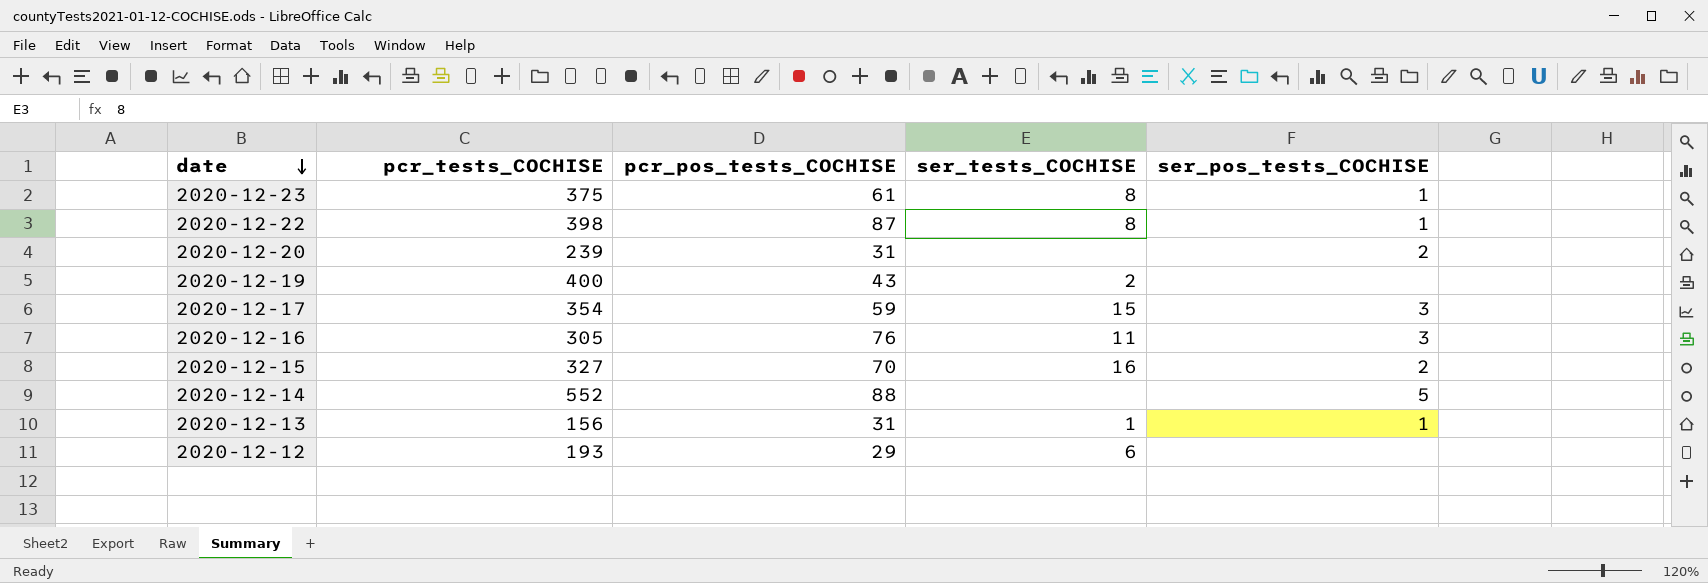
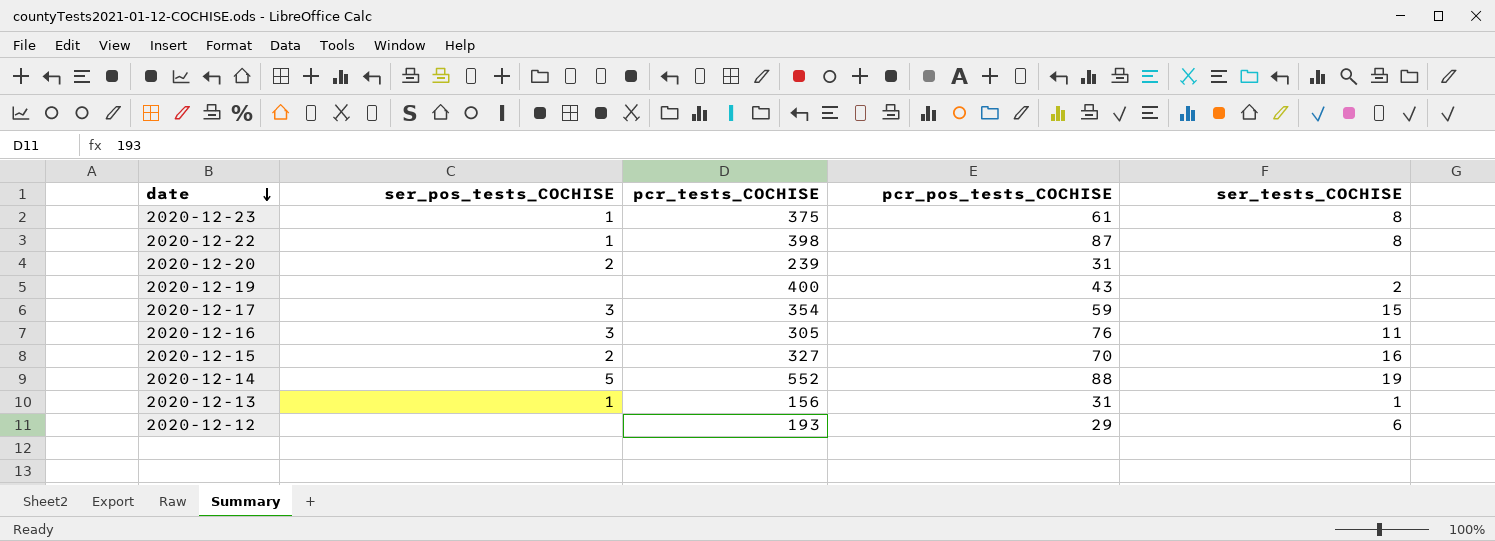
column ser_pos_tests_COCHISE | position: 5 -> 2
2020-12-14 | ser_tests_COCHISE: none -> 19

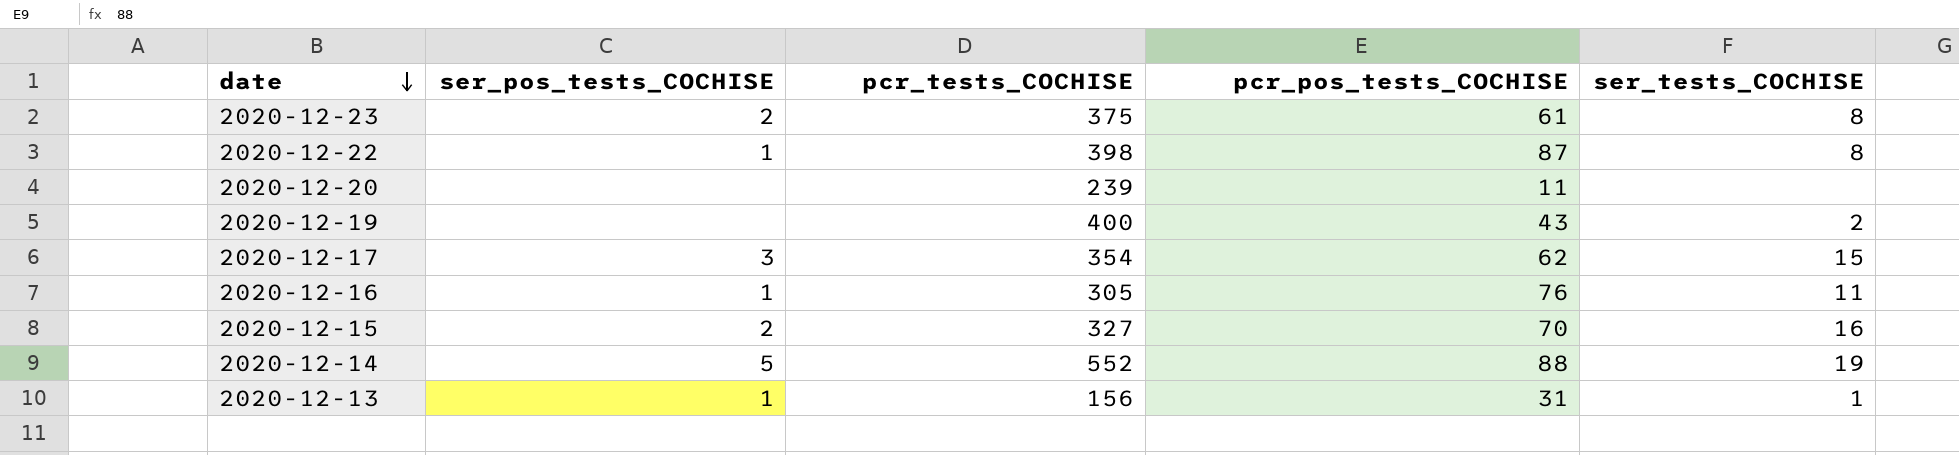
row 2020-12-12: none | 193 | 29 | 6 -> none
2020-12-23 | ser_pos_tests_COCHISE: 1 -> 2
2020-12-20 | ser_pos_tests_COCHISE: 2 -> none
2020-12-20 | pcr_pos_tests_COCHISE: 31 -> 11
2020-12-17 | pcr_pos_tests_COCHISE: 59 -> 62
2020-12-16 | ser_pos_tests_COCHISE: 3 -> 1

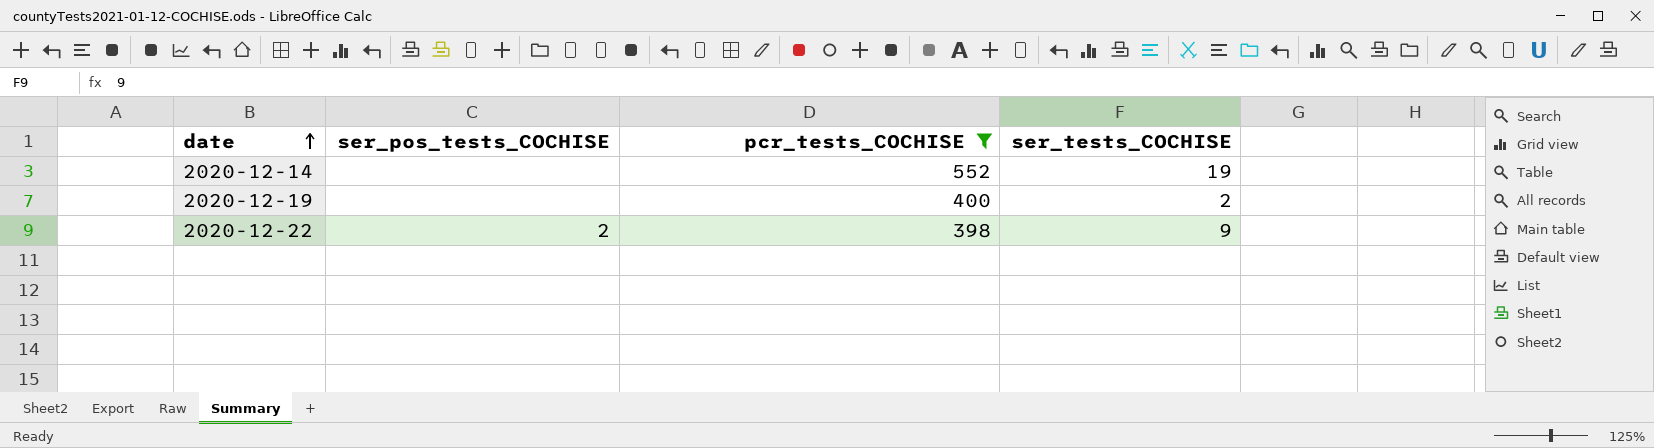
filter: none -> pcr_tests_COCHISE >= 398
row order: date descending -> date ascending
column pcr_pos_tests_COCHISE | position: 4 -> none
2020-12-14 | ser_pos_tests_COCHISE: 5 -> none
2020-12-22 | ser_pos_tests_COCHISE: 1 -> 2
2020-12-22 | ser_tests_COCHISE: 8 -> 9

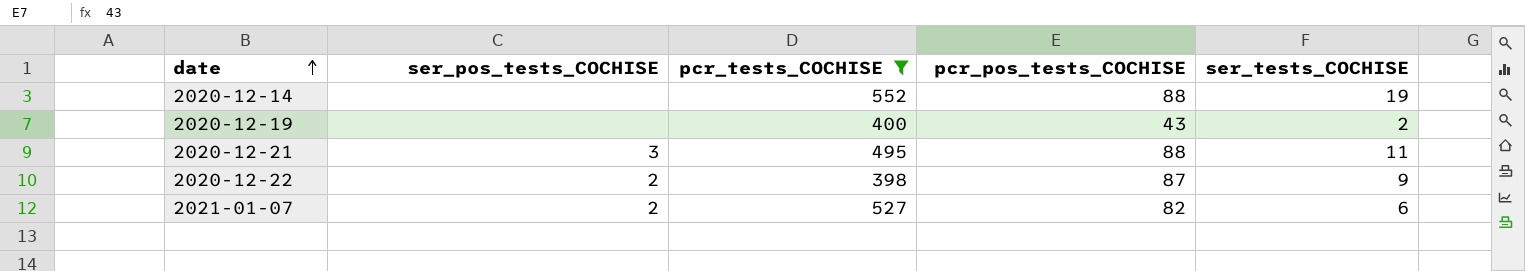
column pcr_pos_tests_COCHISE | position: none -> 4
row 2020-12-21: none -> 3 | 495 | 88 | 11
row 2021-01-07: none -> 2 | 527 | 82 | 6

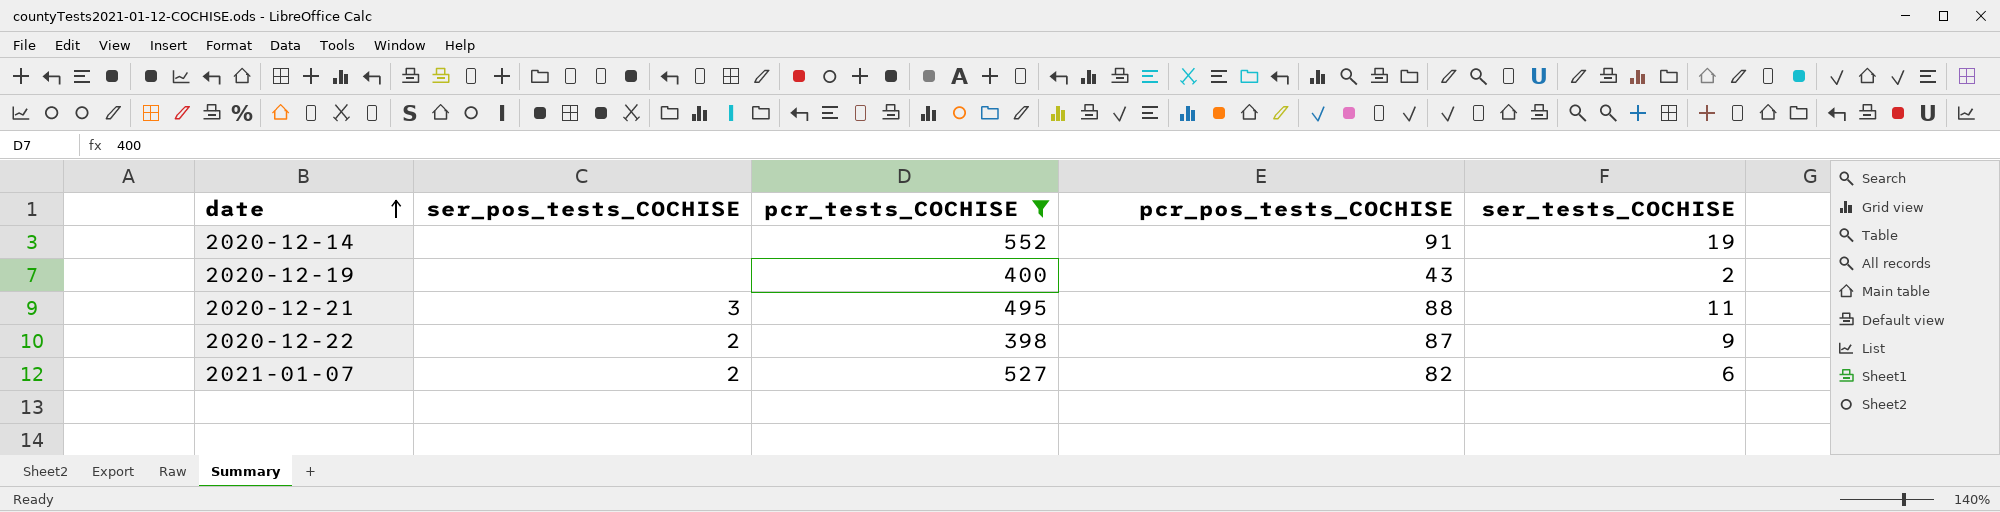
2020-12-14 | pcr_pos_tests_COCHISE: 88 -> 91

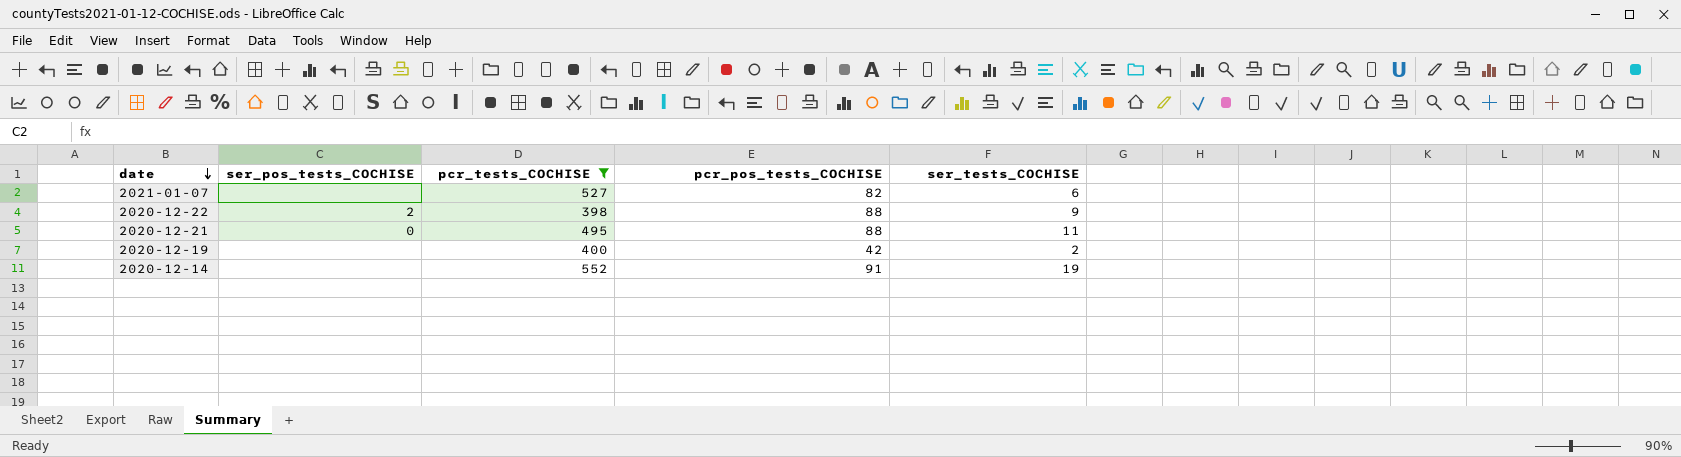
row order: date ascending -> date descending
2021-01-07 | ser_pos_tests_COCHISE: 2 -> none
2020-12-22 | pcr_pos_tests_COCHISE: 87 -> 88
2020-12-21 | ser_pos_tests_COCHISE: 3 -> 0
2020-12-19 | pcr_pos_tests_COCHISE: 43 -> 42

